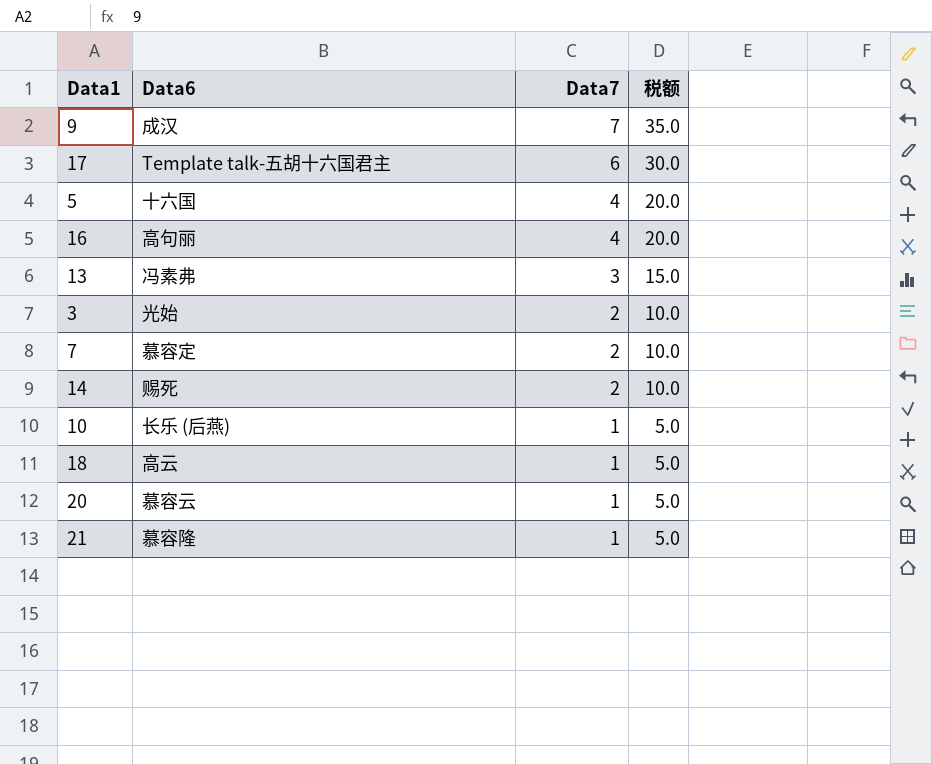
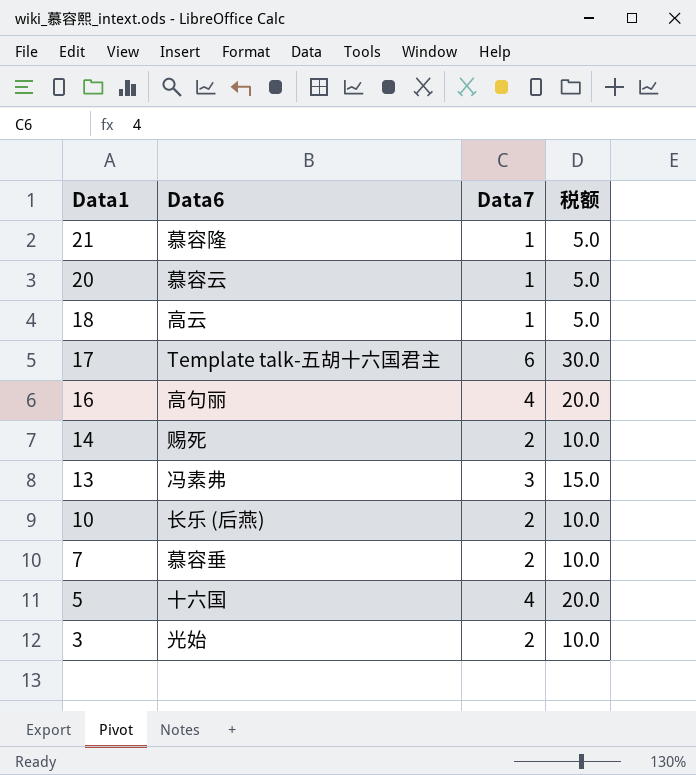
row order: Data7 descending -> Data1 descending
row 9: 成汉 | 7 | 35.0 -> none
10 | Data7: 1 -> 2
10 | 税额: 5.0 -> 10.0
7 | Data6: 慕容定 -> 慕容垂

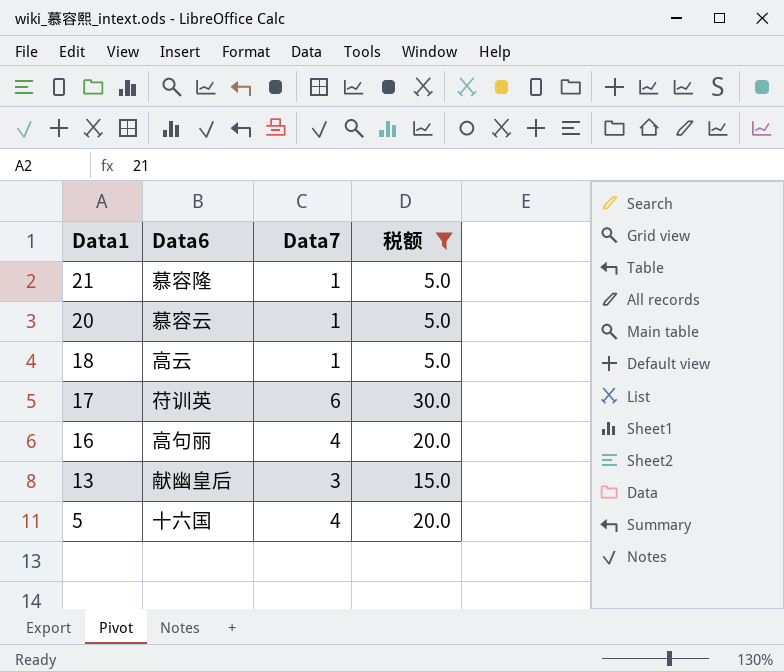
filter: none -> 税额 != 10.0
17 | Data6: Template talk-五胡十六国君主 -> 苻训英
13 | Data6: 冯素弗 -> 献幽皇后

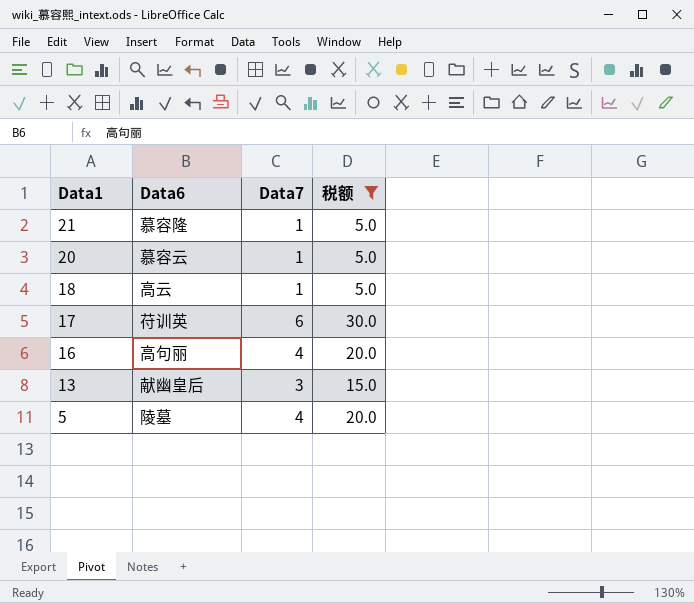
5 | Data6: 十六国 -> 陵墓

